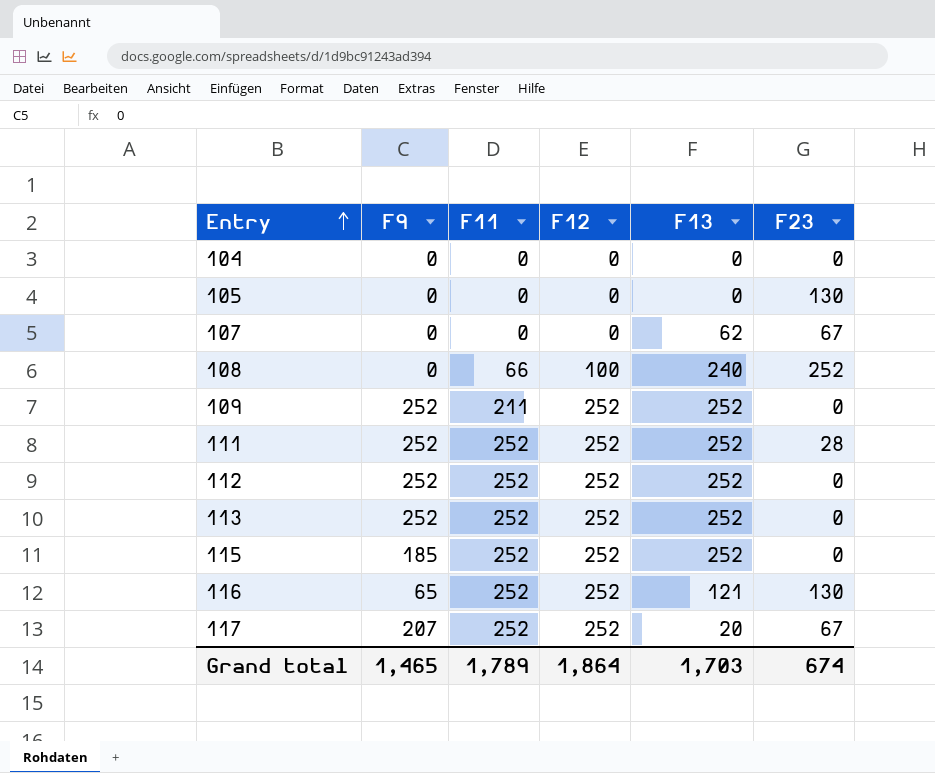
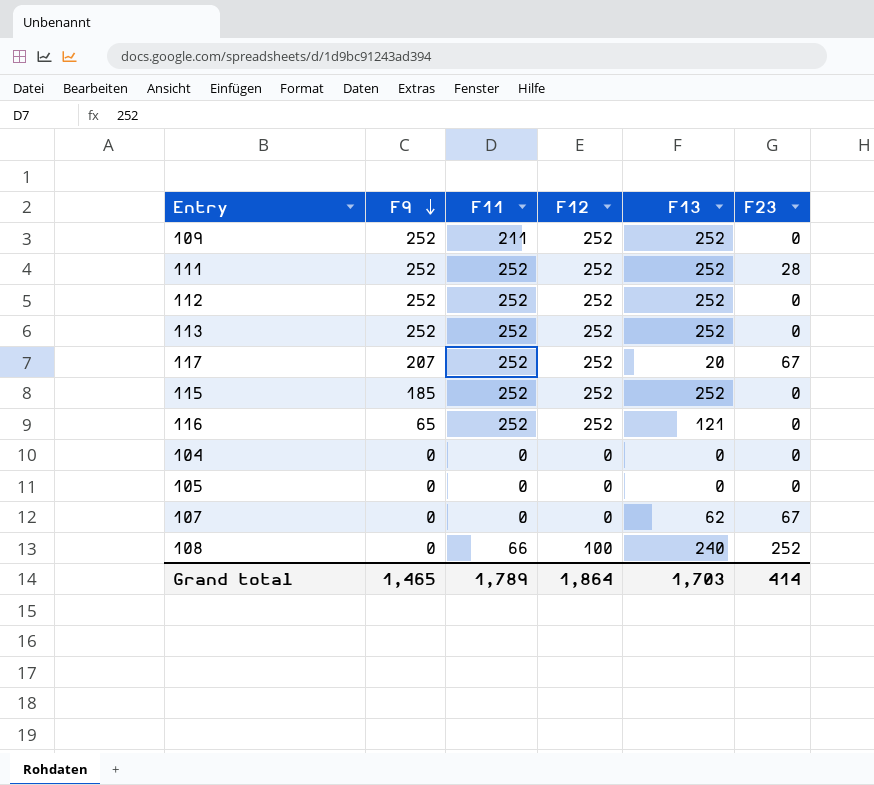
row order: Entry ascending -> F9 descending
116 | F23: 130 -> 0
105 | F23: 130 -> 0
Grand total | F23: 674 -> 414

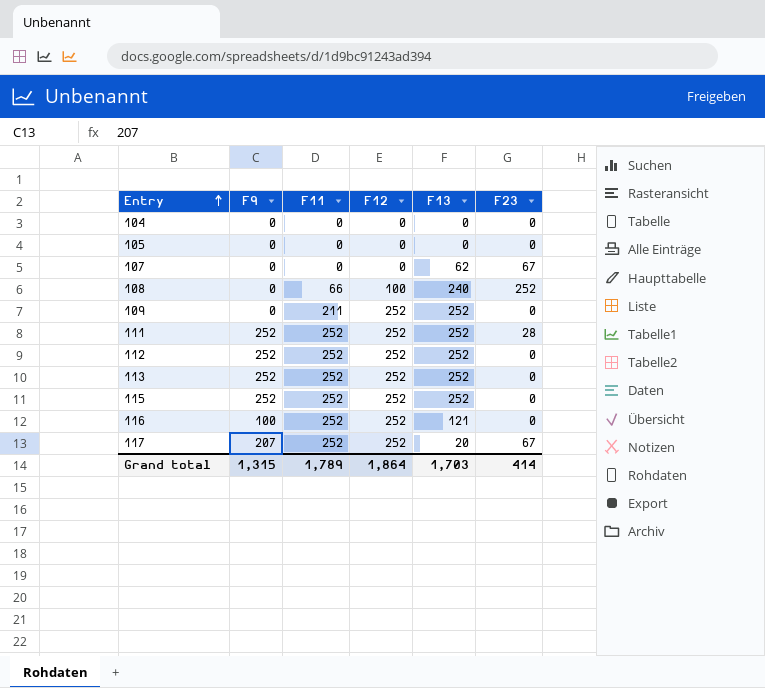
row order: F9 descending -> Entry ascending
109 | F9: 252 -> 0
115 | F9: 185 -> 252
116 | F9: 65 -> 100
Grand total | F9: 1,465 -> 1,315

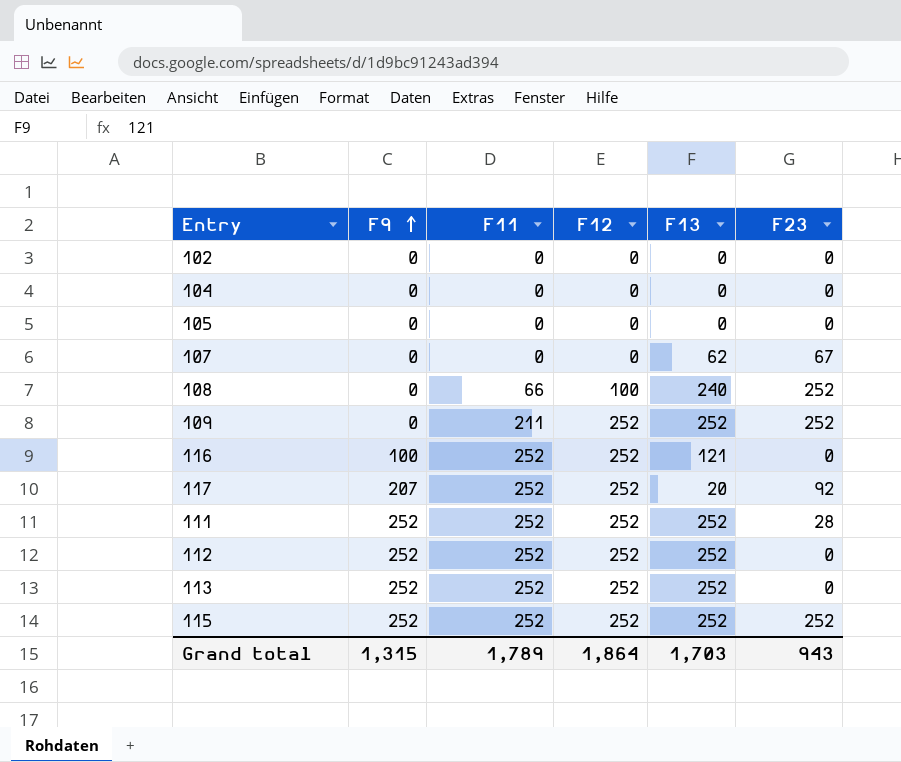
row order: Entry ascending -> F9 ascending
row 102: none -> 0 | 0 | 0 | 0 | 0
109 | F23: 0 -> 252
117 | F23: 67 -> 92
115 | F23: 0 -> 252
Grand total | F23: 414 -> 943

